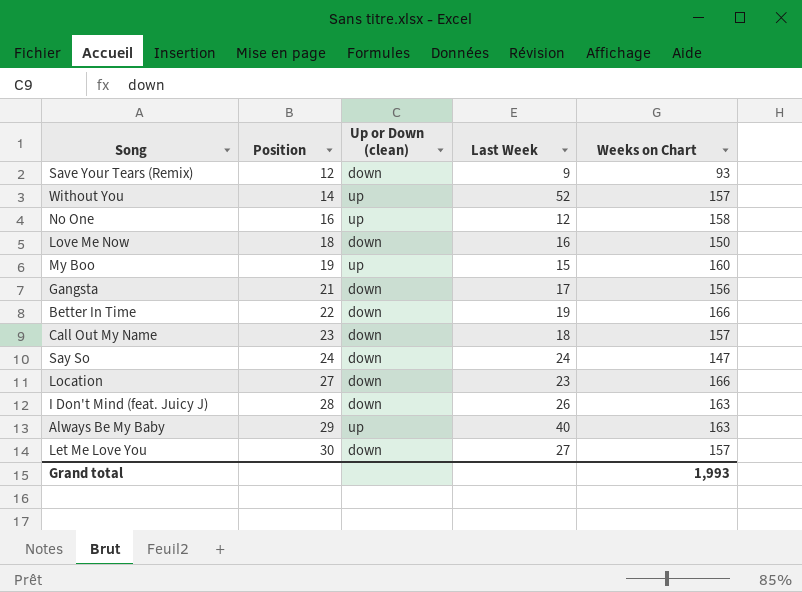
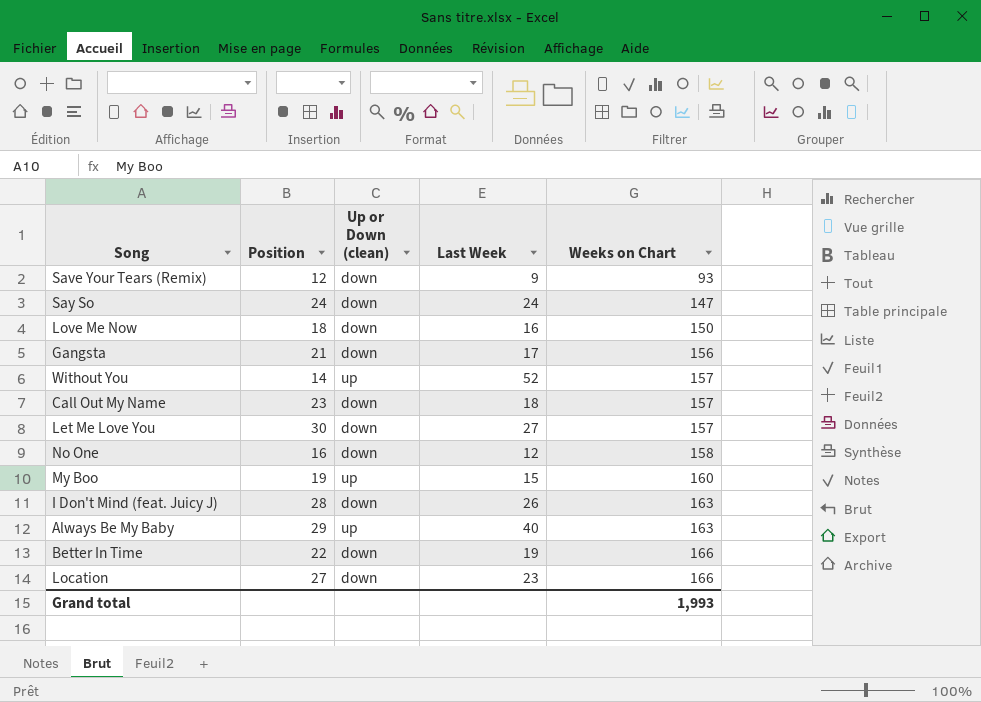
row order: Position ascending -> Weeks on Chart ascending
No One | Up or Down (clean): up -> down

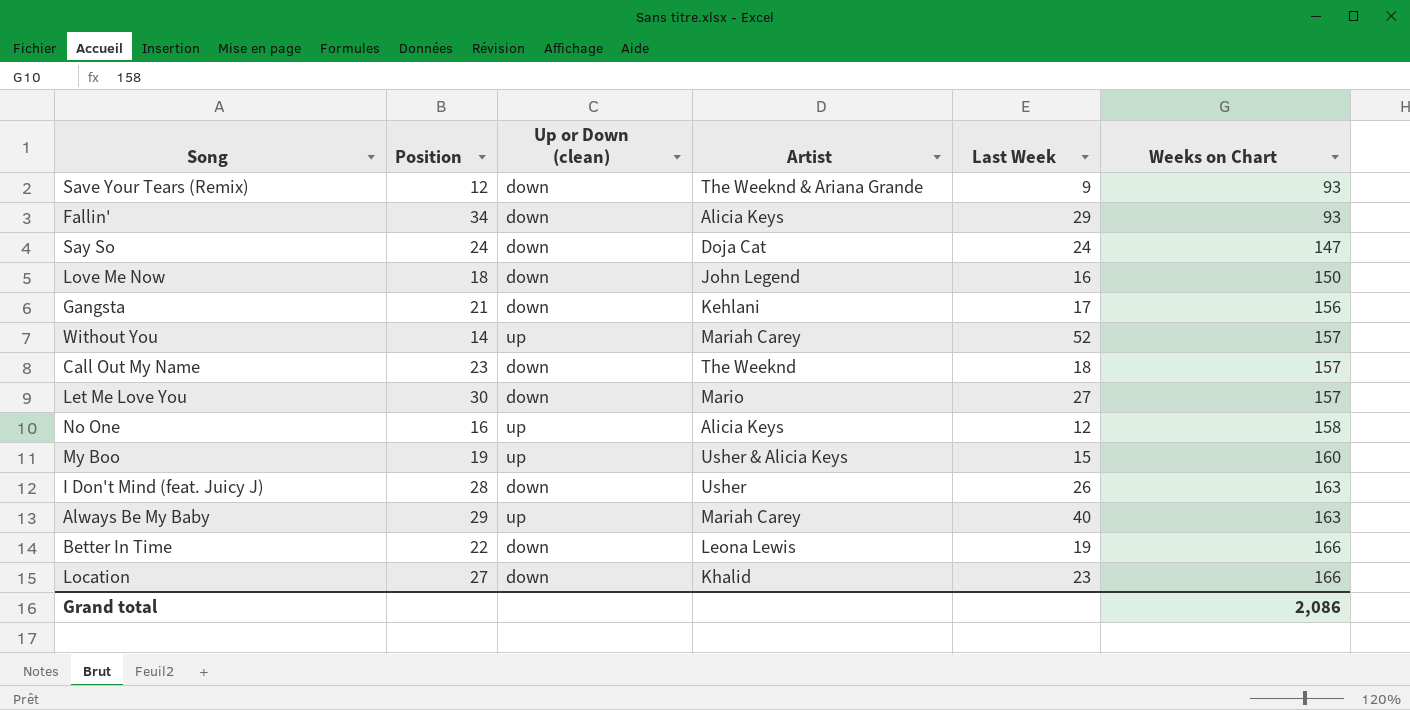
column Artist | position: none -> 4
row Fallin': none -> 34 | down | Alicia Keys | 29 | 93
No One | Up or Down (clean): down -> up
Grand total | Weeks on Chart: 1,993 -> 2,086

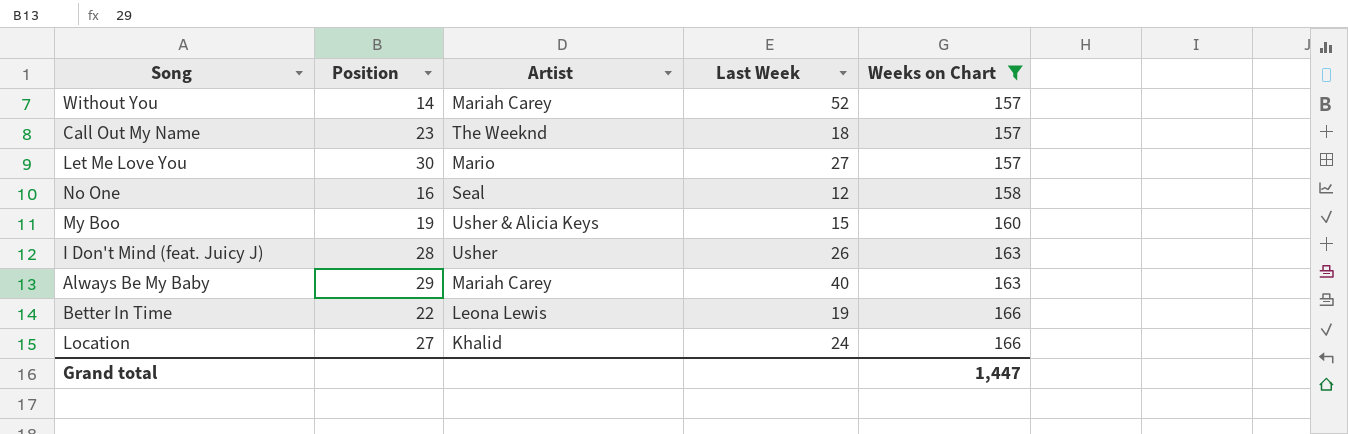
filter: none -> Weeks on Chart >= 157
column Up or Down (clean) | position: 3 -> none
No One | Artist: Alicia Keys -> Seal
Location | Last Week: 23 -> 24
Grand total | Weeks on Chart: 2,086 -> 1,447

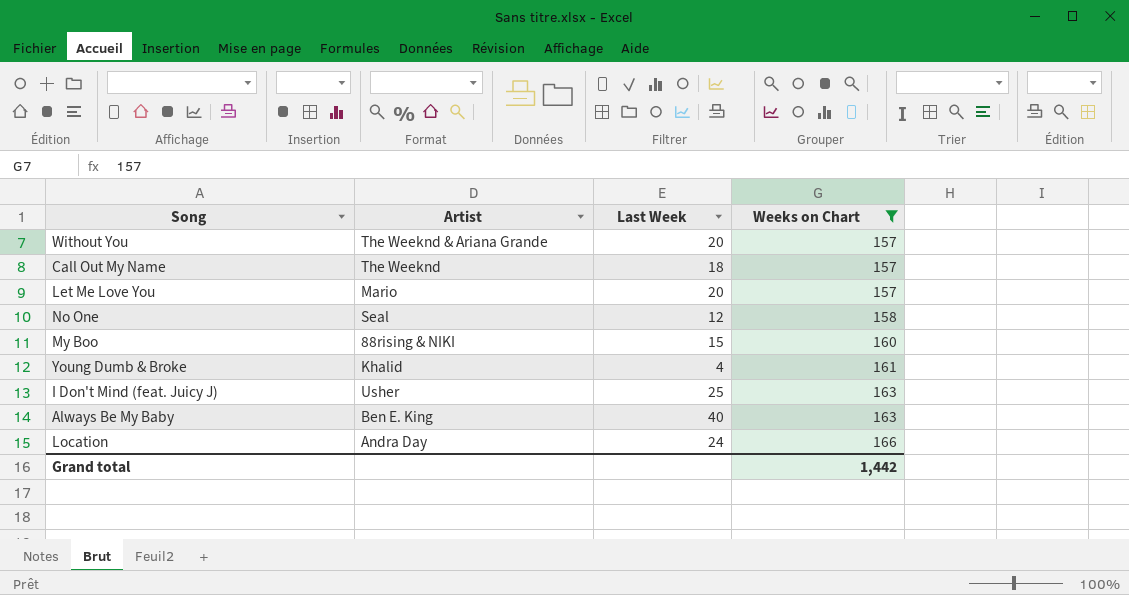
column Position | position: 2 -> none
row Better In Time: 22 | Leona Lewis | 19 | 166 -> none
Without You | Artist: Mariah Carey -> The Weeknd & Ariana Grande
Without You | Last Week: 52 -> 20
Let Me Love You | Last Week: 27 -> 20
My Boo | Artist: Usher & Alicia Keys -> 88rising & NIKI
row Young Dumb & Broke: none -> Khalid | 4 | 161
I Don't Mind (feat. Juicy J) | Last Week: 26 -> 25
Always Be My Baby | Artist: Mariah Carey -> Ben E. King
Location | Artist: Khalid -> Andra Day
Grand total | Weeks on Chart: 1,447 -> 1,442

